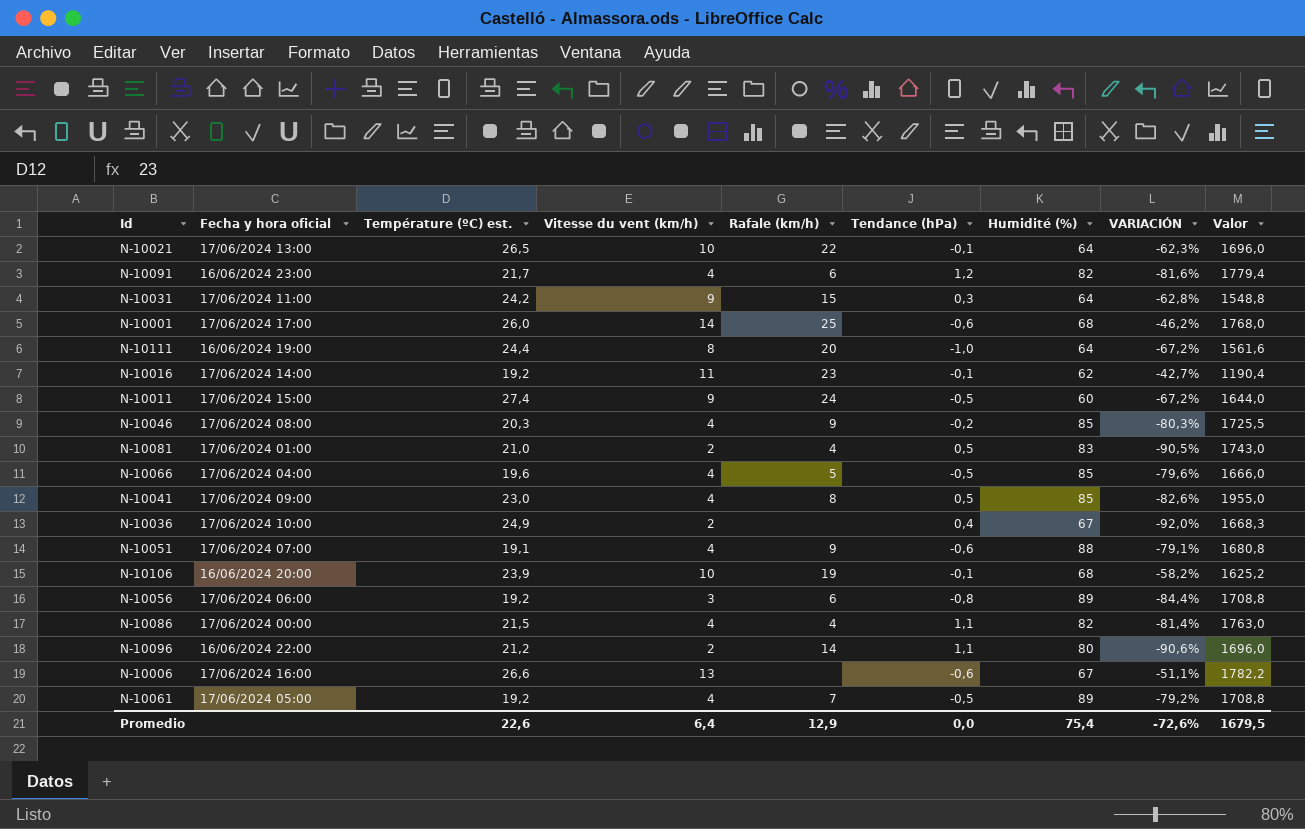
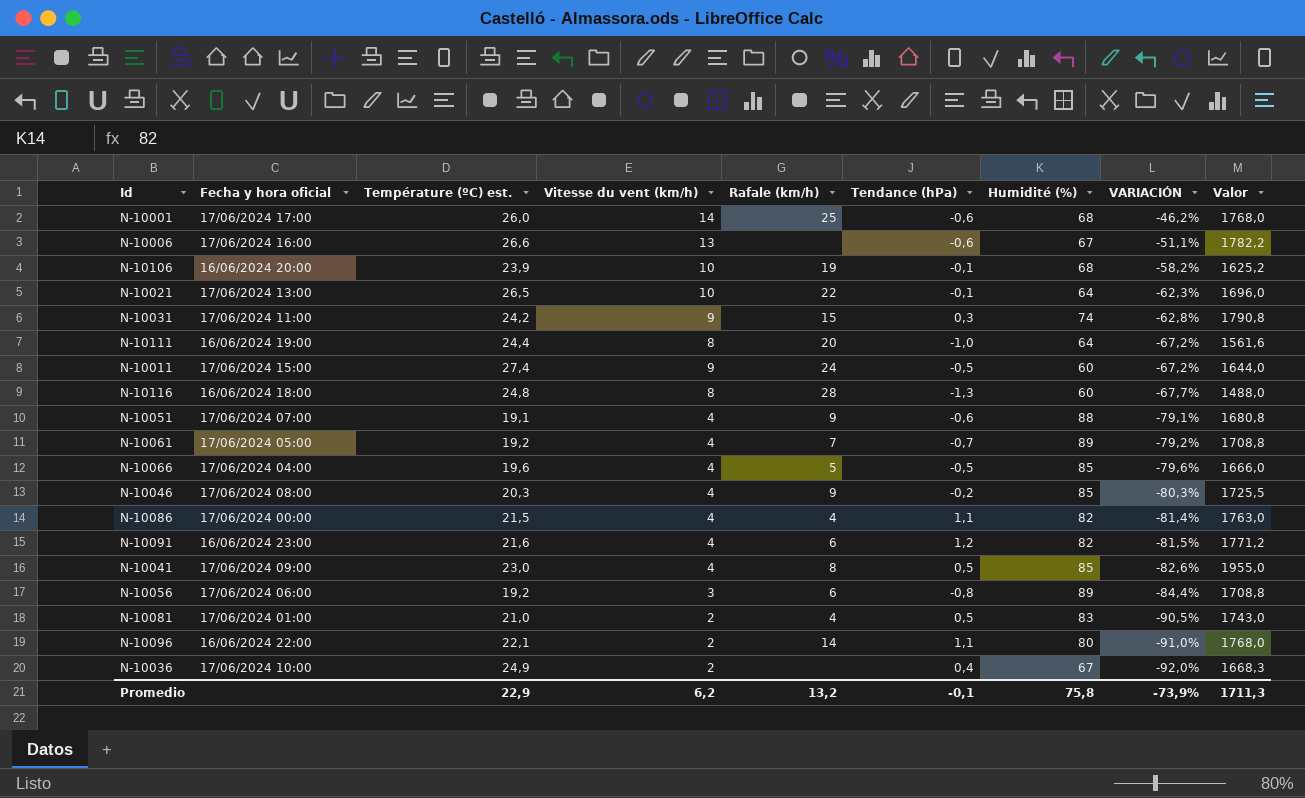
row order: none -> VARIACIÓN descending
row N-10016: 17/06/2024 14:00 | 19,2 | 11 | 23 | -0,1 | 62 | -42,7% | 1190,4 -> none
N-10031 | Humidité (%): 64 -> 74
N-10031 | Valor: 1548,8 -> 1790,8
row N-10116: none -> 16/06/2024 18:00 | 24,8 | 8 | 28 | -1,3 | 60 | -67,7% | 1488,0
N-10061 | Tendance (hPa): -0,5 -> -0,7
N-10091 | Température (ºC) est.: 21,7 -> 21,6
N-10091 | VARIACIÓN: -81,6% -> -81,5%
N-10091 | Valor: 1779,4 -> 1771,2
N-10096 | Température (ºC) est.: 21,2 -> 22,1
N-10096 | VARIACIÓN: -90,6% -> -91,0%
N-10096 | Valor: 1696,0 -> 1768,0
Promedio | Température (ºC) est.: 22,6 -> 22,9
Promedio | Vitesse du vent (km/h): 6,4 -> 6,2
Promedio | Rafale (km/h): 12,9 -> 13,2
Promedio | Tendance (hPa): 0,0 -> -0,1
Promedio | Humidité (%): 75,4 -> 75,8
Promedio | VARIACIÓN: -72,6% -> -73,9%
Promedio | Valor: 1679,5 -> 1711,3

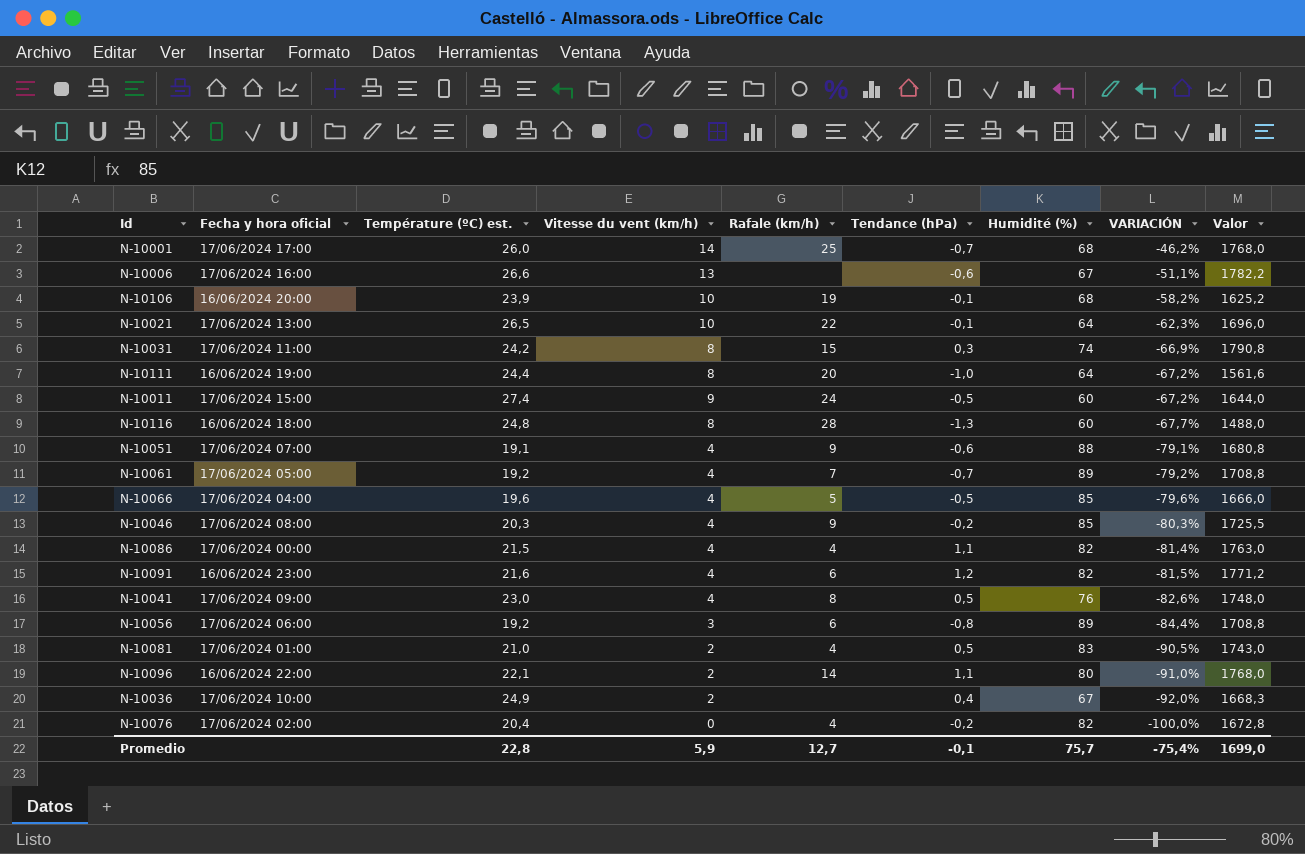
N-10001 | Tendance (hPa): -0,6 -> -0,7
N-10031 | Vitesse du vent (km/h): 9 -> 8
N-10031 | VARIACIÓN: -62,8% -> -66,9%
N-10041 | Humidité (%): 85 -> 76
N-10041 | Valor: 1955,0 -> 1748,0
row N-10076: none -> 17/06/2024 02:00 | 20,4 | 0 | 4 | -0,2 | 82 | -100,0% | 1672,8
Promedio | Température (ºC) est.: 22,9 -> 22,8
Promedio | Vitesse du vent (km/h): 6,2 -> 5,9
Promedio | Rafale (km/h): 13,2 -> 12,7
Promedio | Humidité (%): 75,8 -> 75,7
Promedio | VARIACIÓN: -73,9% -> -75,4%
Promedio | Valor: 1711,3 -> 1699,0

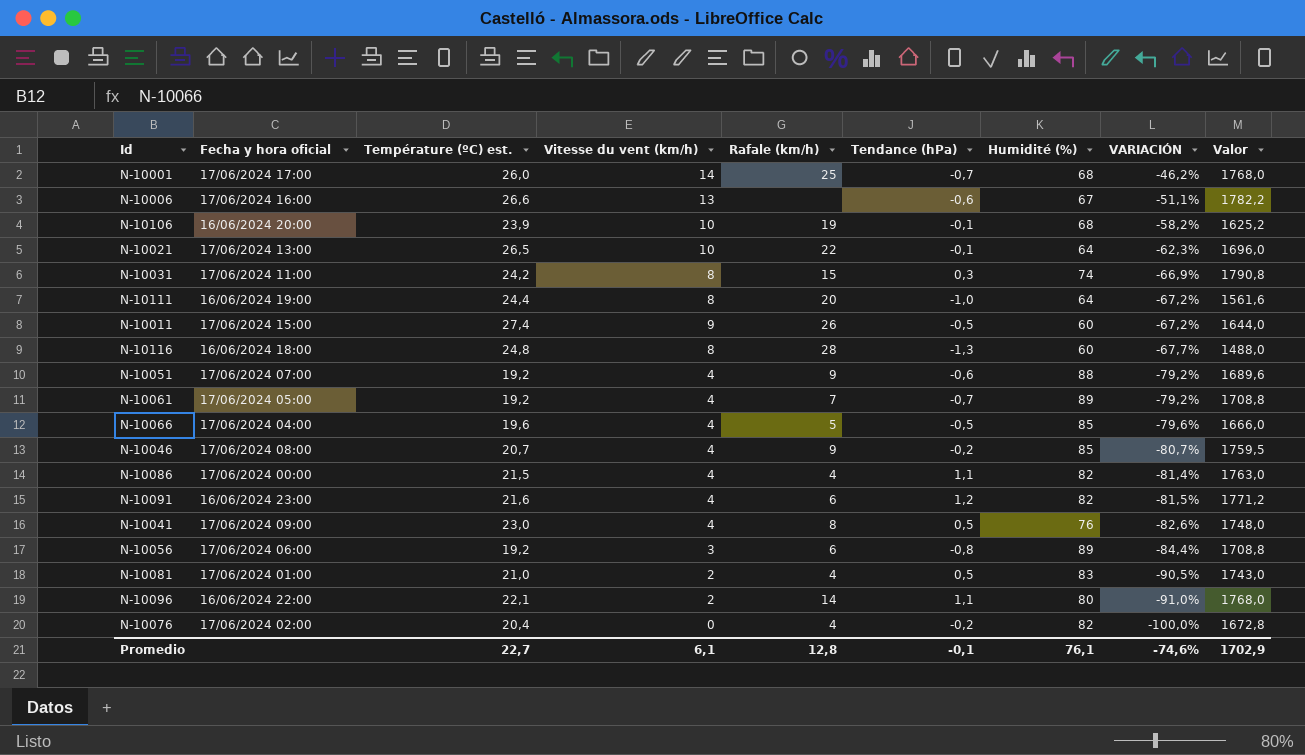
row N-10036: 17/06/2024 10:00 | 24,9 | 2 | none | 0,4 | 67 | -92,0% | 1668,3 -> none
N-10011 | Rafale (km/h): 24 -> 26
N-10051 | Température (ºC) est.: 19,1 -> 19,2
N-10051 | VARIACIÓN: -79,1% -> -79,2%
N-10051 | Valor: 1680,8 -> 1689,6
N-10046 | Température (ºC) est.: 20,3 -> 20,7
N-10046 | VARIACIÓN: -80,3% -> -80,7%
N-10046 | Valor: 1725,5 -> 1759,5
Promedio | Température (ºC) est.: 22,8 -> 22,7
Promedio | Vitesse du vent (km/h): 5,9 -> 6,1
Promedio | Rafale (km/h): 12,7 -> 12,8
Promedio | Humidité (%): 75,7 -> 76,1
Promedio | VARIACIÓN: -75,4% -> -74,6%
Promedio | Valor: 1699,0 -> 1702,9

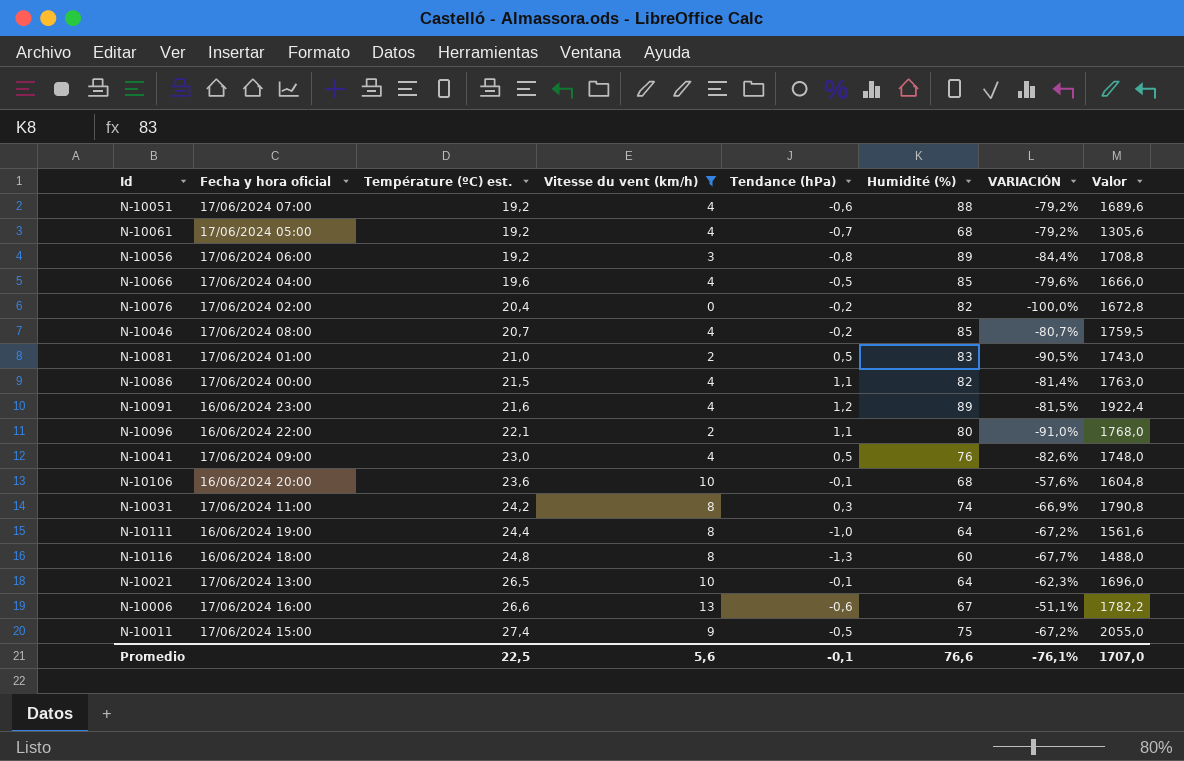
filter: none -> Vitesse du vent (km/h) != 14
row order: VARIACIÓN descending -> Température (ºC) est. ascending
column Rafale (km/h) | position: 5 -> none
N-10061 | Humidité (%): 89 -> 68
N-10061 | Valor: 1708,8 -> 1305,6
N-10091 | Humidité (%): 82 -> 89
N-10091 | Valor: 1771,2 -> 1922,4
N-10106 | Température (ºC) est.: 23,9 -> 23,6
N-10106 | VARIACIÓN: -58,2% -> -57,6%
N-10106 | Valor: 1625,2 -> 1604,8
N-10011 | Humidité (%): 60 -> 75
N-10011 | Valor: 1644,0 -> 2055,0
Promedio | Température (ºC) est.: 22,7 -> 22,5
Promedio | Vitesse du vent (km/h): 6,1 -> 5,6
Promedio | Humidité (%): 76,1 -> 76,6
Promedio | VARIACIÓN: -74,6% -> -76,1%
Promedio | Valor: 1702,9 -> 1707,0

